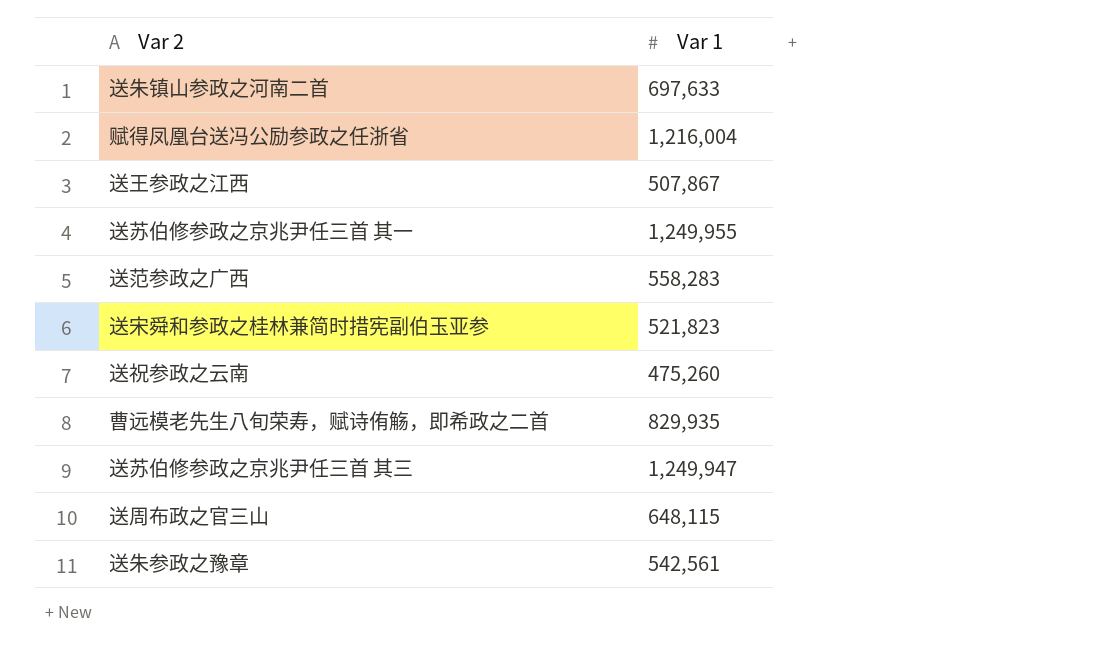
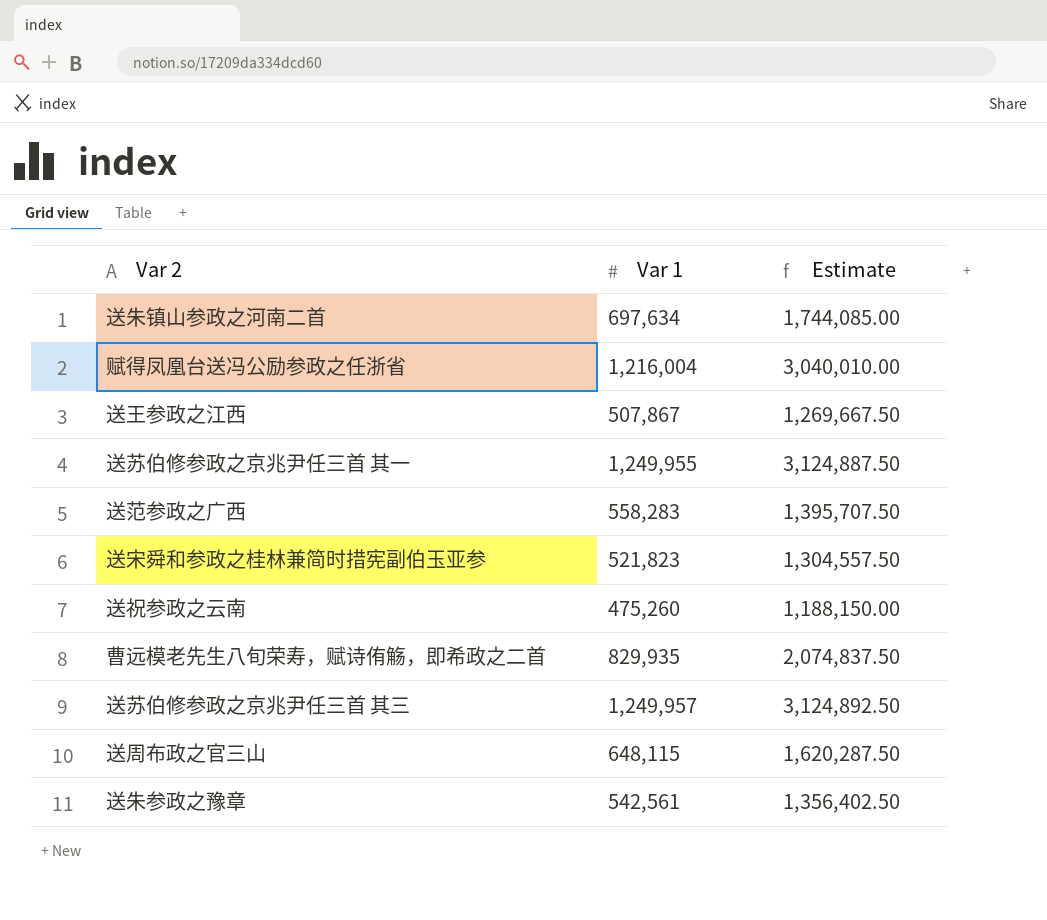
column Estimate | formula: none -> [Var 1] * 2.5
送朱镇山参政之河南二首 | Var 1: 697,633 -> 697,634
送苏伯修参政之京兆尹任三首 其三 | Var 1: 1,249,947 -> 1,249,957

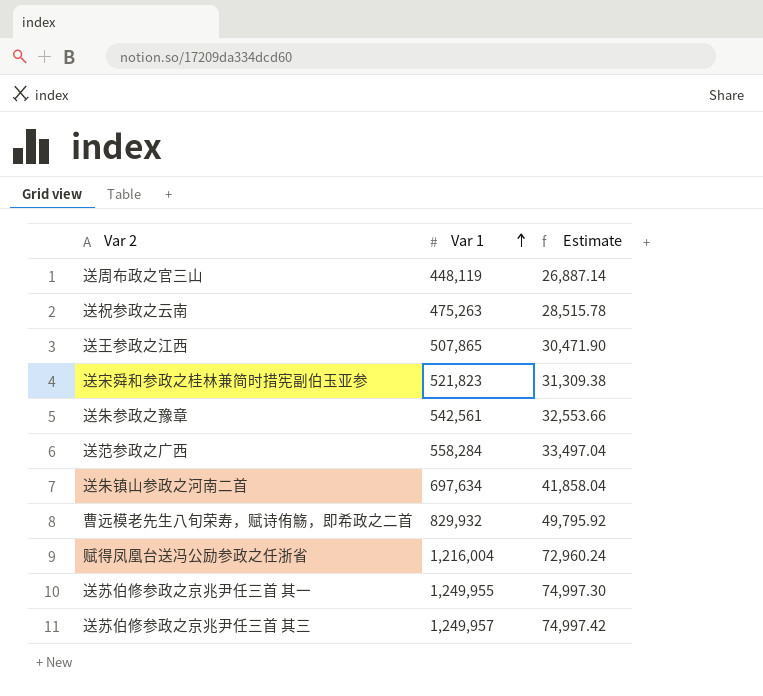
row order: none -> Var 1 ascending
column Estimate | formula: [Var 1] * 2.5 -> [Var 1] * 0.06
送周布政之官三山 | Var 1: 648,115 -> 448,119
送祝参政之云南 | Var 1: 475,260 -> 475,263
送王参政之江西 | Var 1: 507,867 -> 507,865
送范参政之广西 | Var 1: 558,283 -> 558,284
曹远模老先生八旬荣寿，赋诗侑觞，即希政之二首 | Var 1: 829,935 -> 829,932

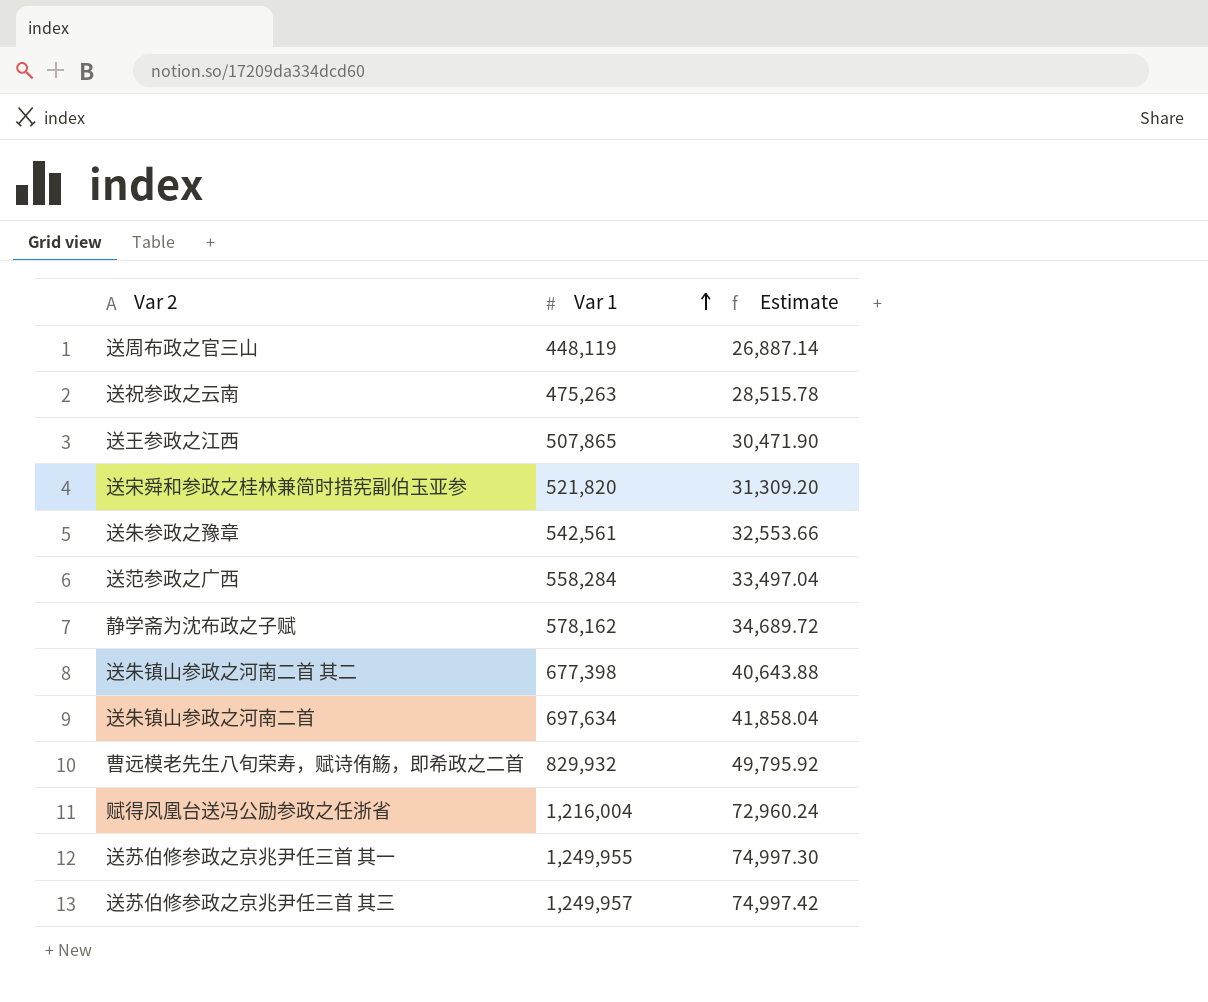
送宋舜和参政之桂林兼简时措宪副伯玉亚参 | Var 1: 521,823 -> 521,820
送宋舜和参政之桂林兼简时措宪副伯玉亚参 | Estimate: 31,309.38 -> 31,309.20
row 静学斋为沈布政之子赋: none -> 578,162 | 34,689.72
row 送朱镇山参政之河南二首 其二: none -> 677,398 | 40,643.88

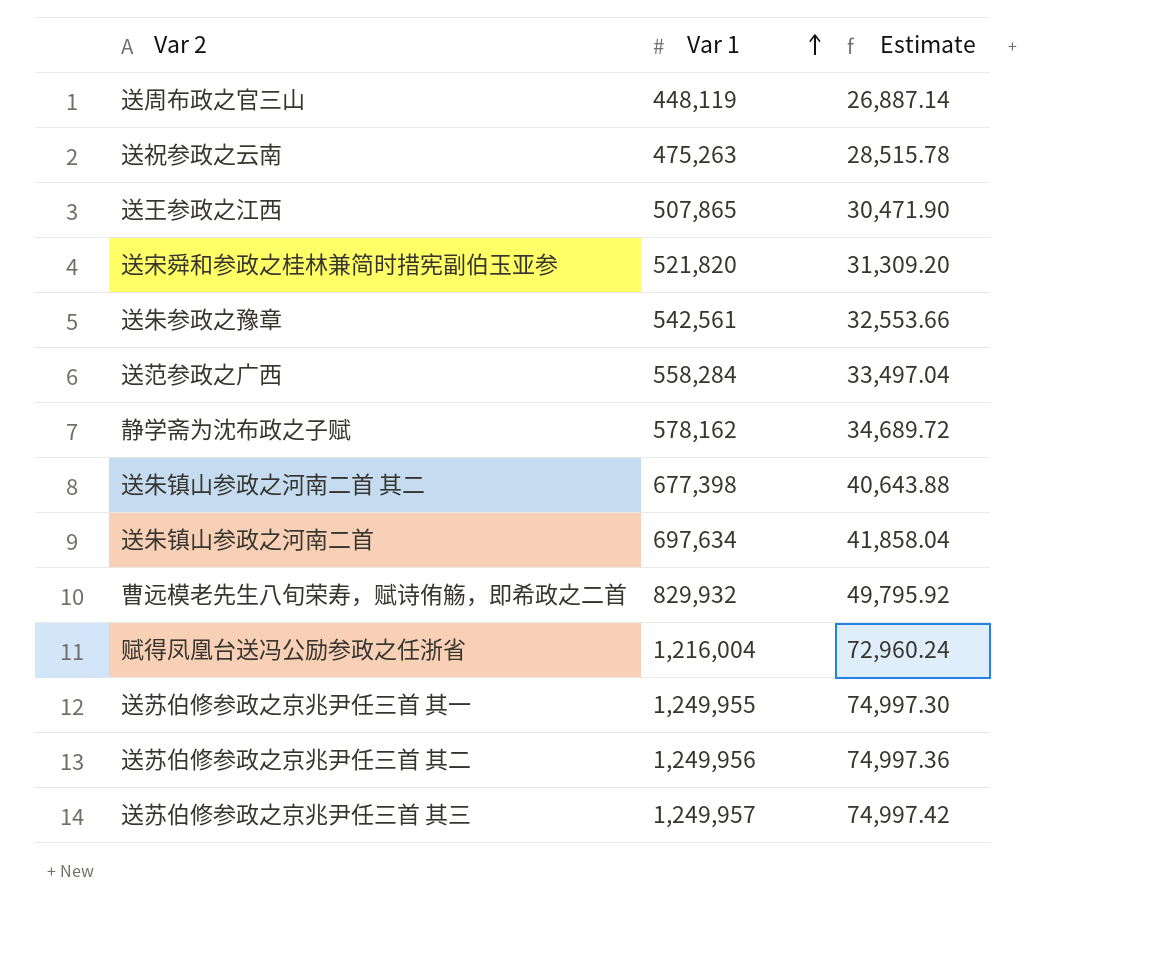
row 送苏伯修参政之京兆尹任三首 其二: none -> 1,249,956 | 74,997.36

